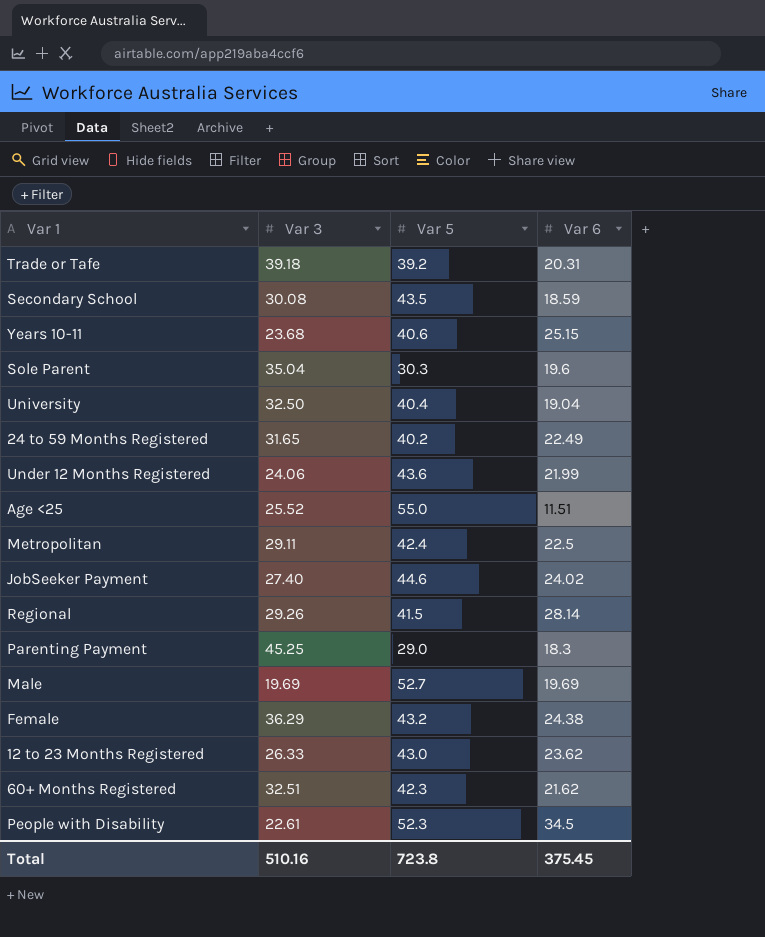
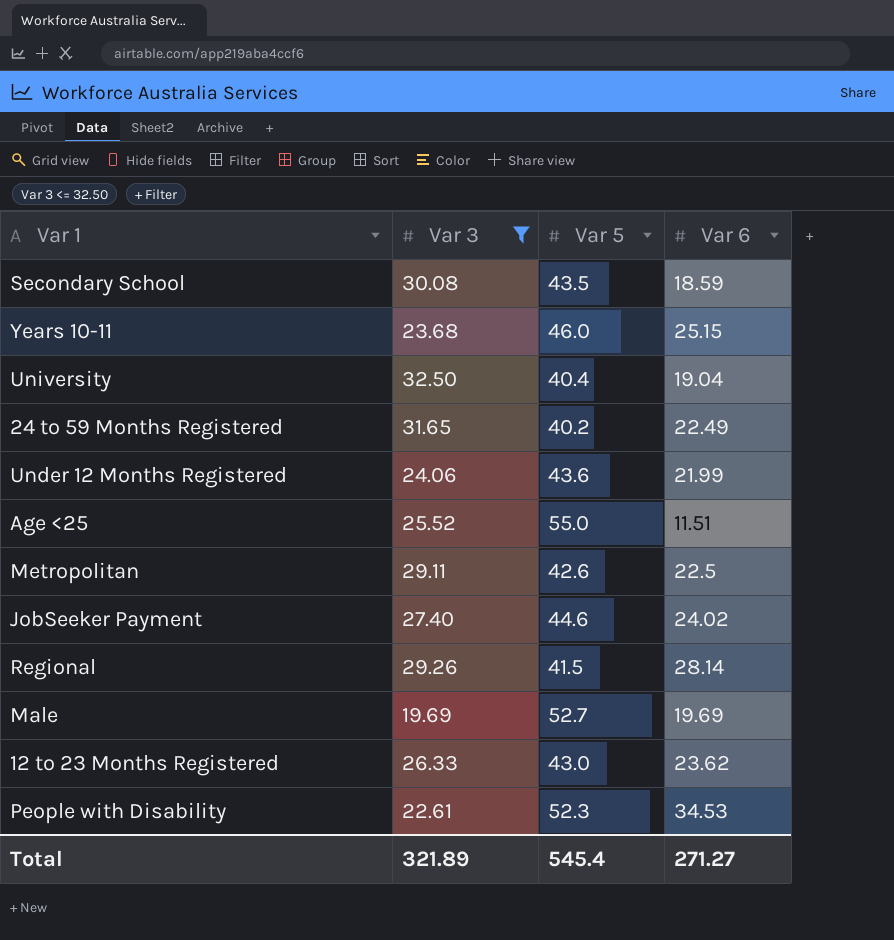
filter: none -> Var 3 <= 32.50
Years 10-11 | Var 5: 40.6 -> 46.0
Metropolitan | Var 5: 42.4 -> 42.6
People with Disability | Var 6: 34.5 -> 34.53
Total | Var 3: 510.16 -> 321.89
Total | Var 5: 723.8 -> 545.4
Total | Var 6: 375.45 -> 271.27

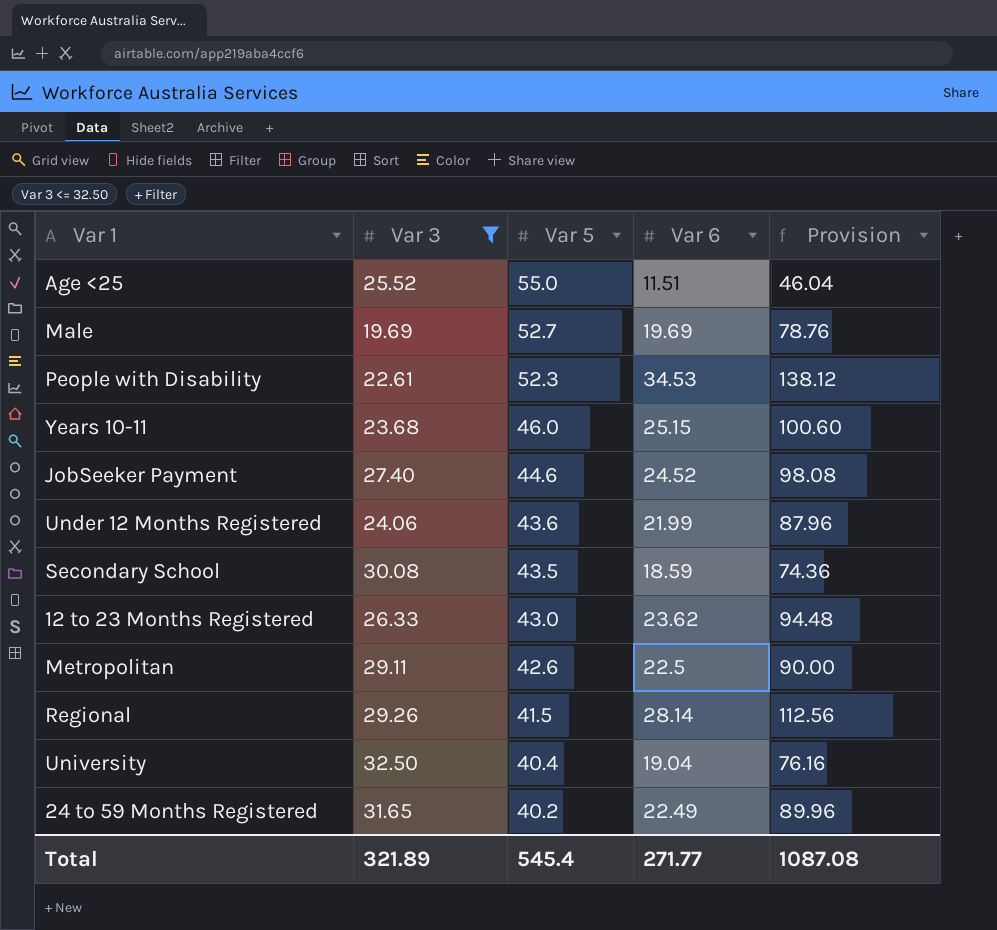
row order: none -> Var 5 descending
column Provision | formula: none -> [Var 6] * 4
JobSeeker Payment | Var 6: 24.02 -> 24.52
Total | Var 6: 271.27 -> 271.77

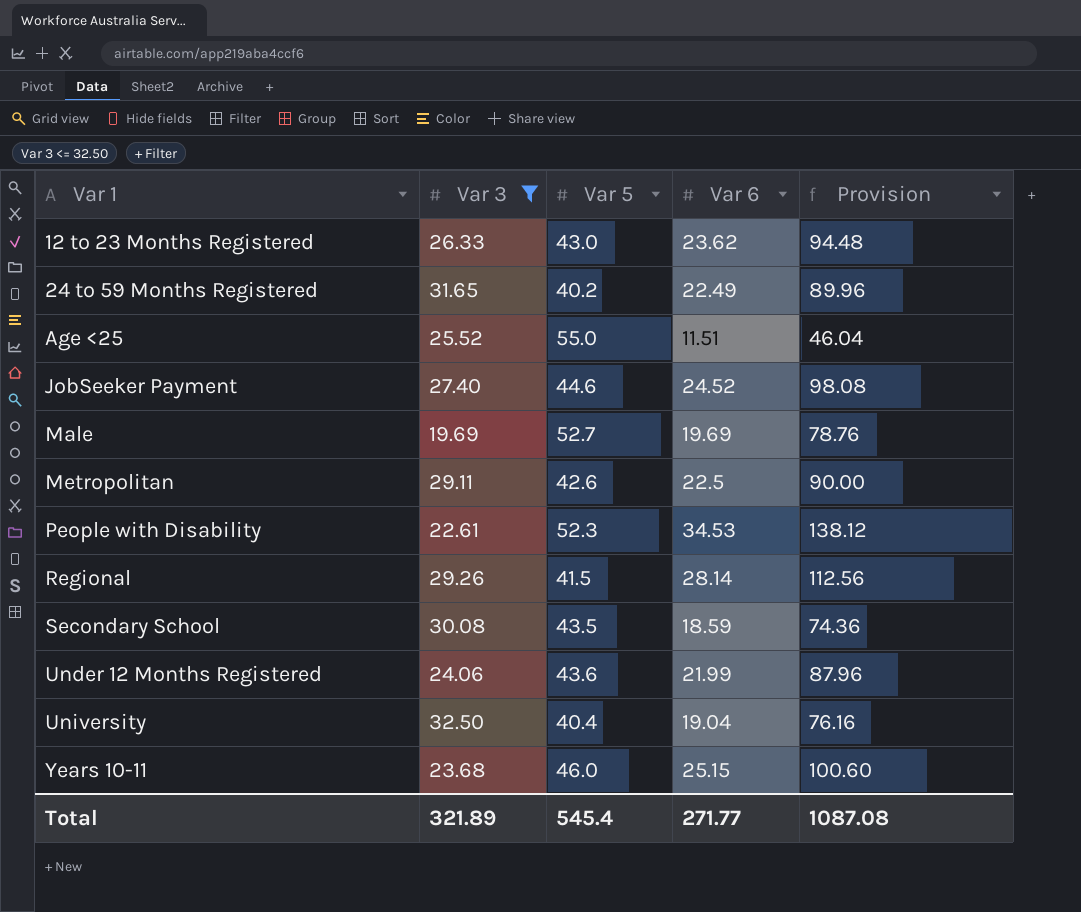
row order: Var 5 descending -> Var 1 ascending

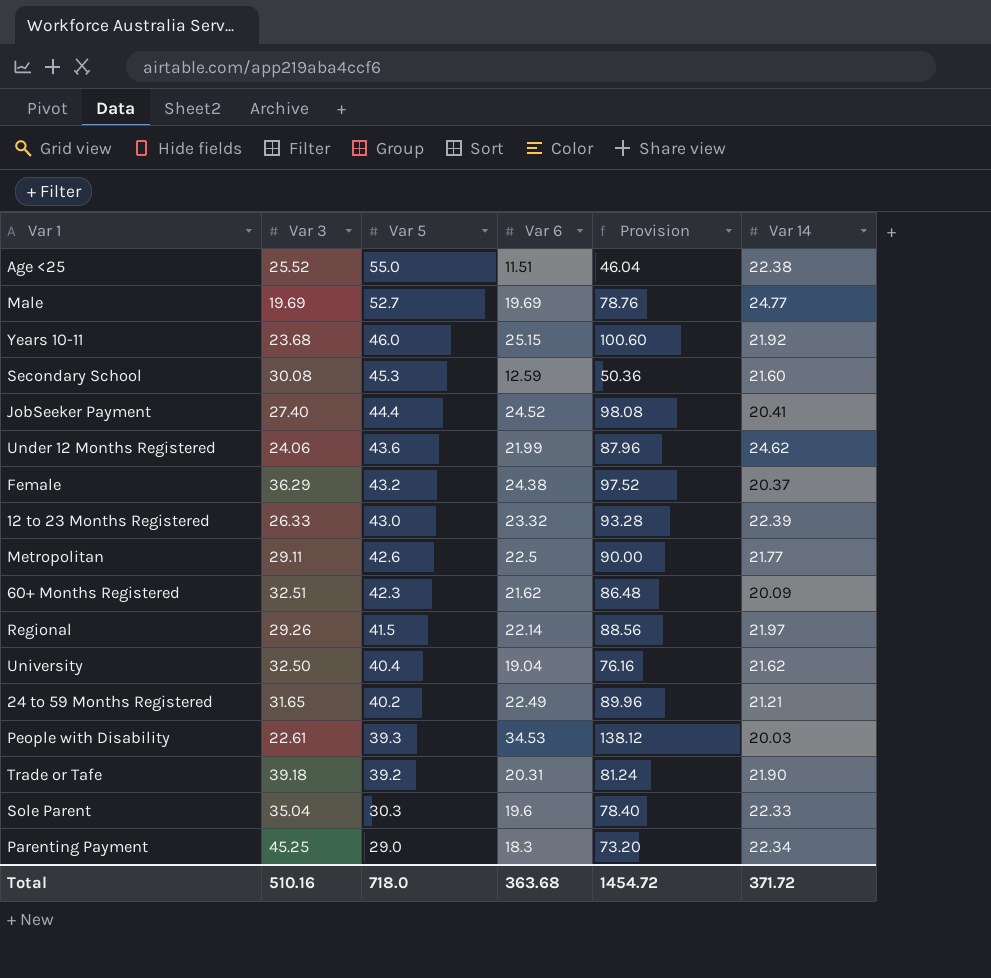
filter: Var 3 <= 32.50 -> none
row order: Var 1 ascending -> Var 5 descending
column Var 14 | position: none -> 6
Secondary School | Var 5: 43.5 -> 45.3
Secondary School | Var 6: 18.59 -> 12.59
Secondary School | Provision: 74.36 -> 50.36
JobSeeker Payment | Var 5: 44.6 -> 44.4
12 to 23 Months Registered | Var 6: 23.62 -> 23.32
12 to 23 Months Registered | Provision: 94.48 -> 93.28
Regional | Var 6: 28.14 -> 22.14
Regional | Provision: 112.56 -> 88.56
People with Disability | Var 5: 52.3 -> 39.3
Total | Var 3: 321.89 -> 510.16
Total | Var 5: 545.4 -> 718.0
Total | Var 6: 271.77 -> 363.68
Total | Provision: 1087.08 -> 1454.72

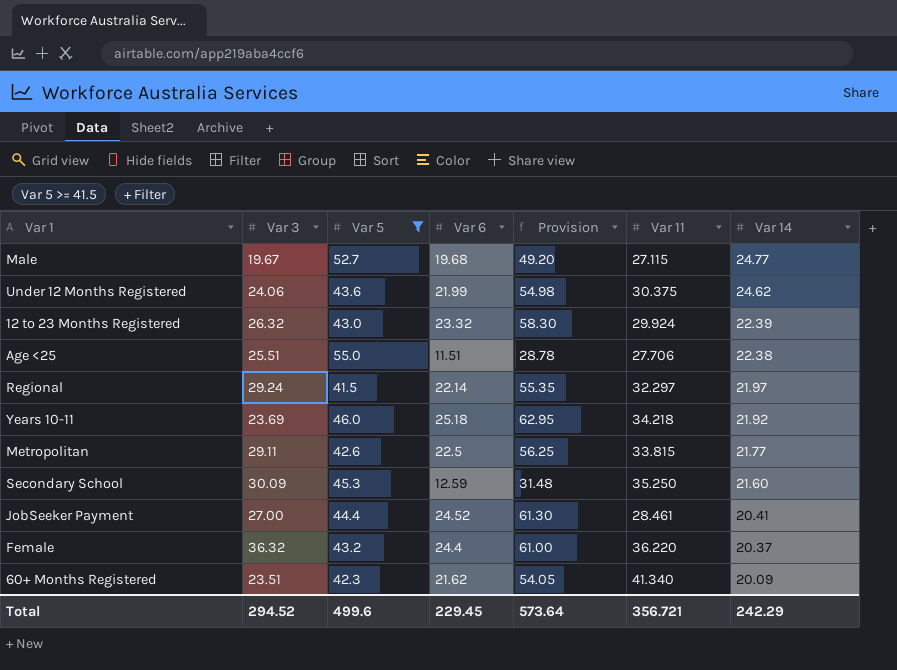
filter: none -> Var 5 >= 41.5
row order: Var 5 descending -> Var 14 descending
column Provision | formula: [Var 6] * 4 -> [Var 6] * 2.5
column Var 11 | position: none -> 6
Male | Var 3: 19.69 -> 19.67
Male | Var 6: 19.69 -> 19.68
12 to 23 Months Registered | Var 3: 26.33 -> 26.32
Age <25 | Var 3: 25.52 -> 25.51
Regional | Var 3: 29.26 -> 29.24
Years 10-11 | Var 3: 23.68 -> 23.69
Years 10-11 | Var 6: 25.15 -> 25.18
Secondary School | Var 3: 30.08 -> 30.09
JobSeeker Payment | Var 3: 27.40 -> 27.00
Female | Var 3: 36.29 -> 36.32
Female | Var 6: 24.38 -> 24.4
60+ Months Registered | Var 3: 32.51 -> 23.51
Total | Var 3: 510.16 -> 294.52
Total | Var 5: 718.0 -> 499.6
Total | Var 6: 363.68 -> 229.45
Total | Provision: 1454.72 -> 573.64
Total | Var 14: 371.72 -> 242.29

